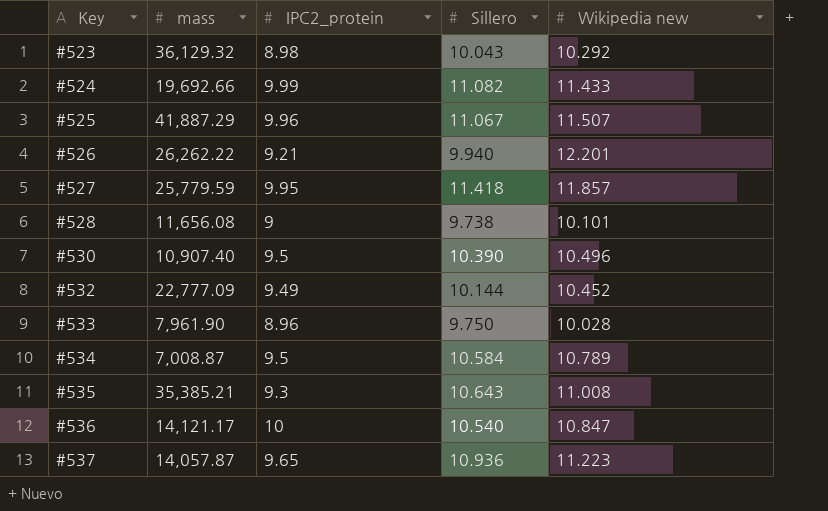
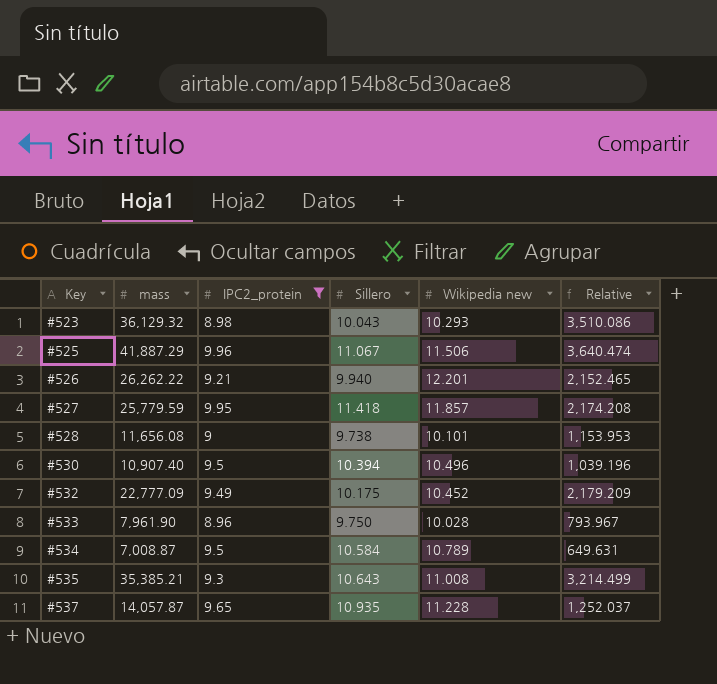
filter: none -> IPC2_protein <= 9.96
column Relative | formula: none -> [mass] / [Wikipedia new]
#523 | Wikipedia new: 10.292 -> 10.293
#525 | Wikipedia new: 11.507 -> 11.506
#530 | Sillero: 10.390 -> 10.394
#532 | Sillero: 10.144 -> 10.175
#537 | Sillero: 10.936 -> 10.935
#537 | Wikipedia new: 11.223 -> 11.228

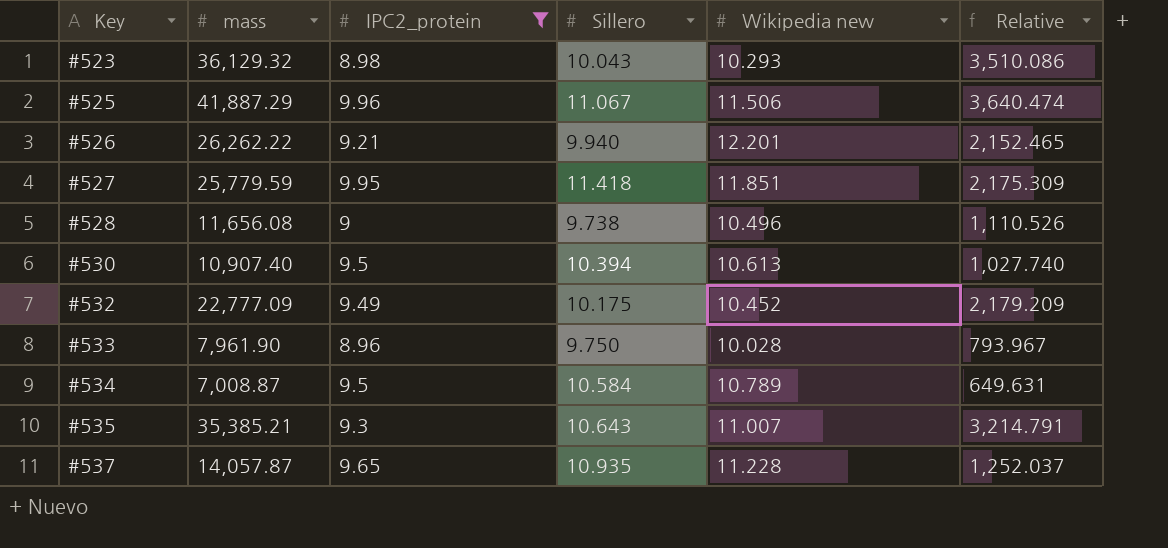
#527 | Wikipedia new: 11.857 -> 11.851
#527 | Relative: 2,174.208 -> 2,175.309
#528 | Wikipedia new: 10.101 -> 10.496
#528 | Relative: 1,153.953 -> 1,110.526
#530 | Wikipedia new: 10.496 -> 10.613
#530 | Relative: 1,039.196 -> 1,027.740
#535 | Wikipedia new: 11.008 -> 11.007
#535 | Relative: 3,214.499 -> 3,214.791

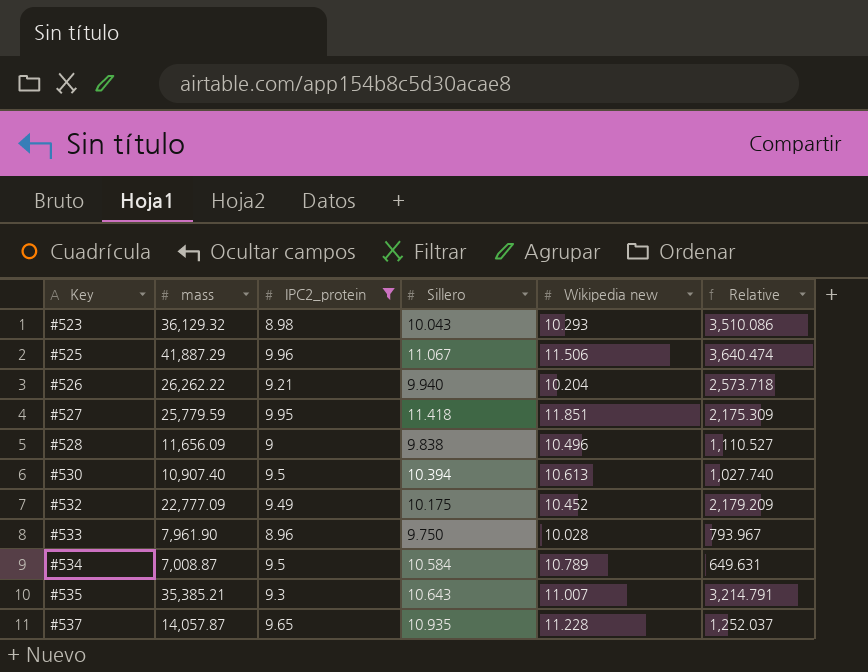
#526 | Wikipedia new: 12.201 -> 10.204
#526 | Relative: 2,152.465 -> 2,573.718
#528 | mass: 11,656.08 -> 11,656.09
#528 | Sillero: 9.738 -> 9.838
#528 | Relative: 1,110.526 -> 1,110.527

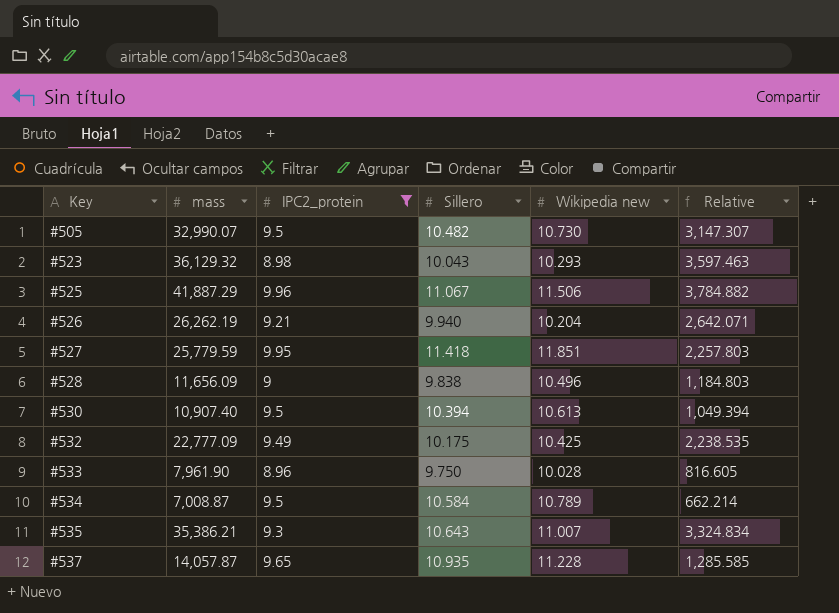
column Relative | formula: [mass] / [Wikipedia new] -> [mass] / [Sillero]
row #505: none -> 32,990.07 | 9.5 | 10.482 | 10.730 | 3,147.307
#526 | mass: 26,262.22 -> 26,262.19
#532 | Wikipedia new: 10.452 -> 10.425
#535 | mass: 35,385.21 -> 35,386.21

